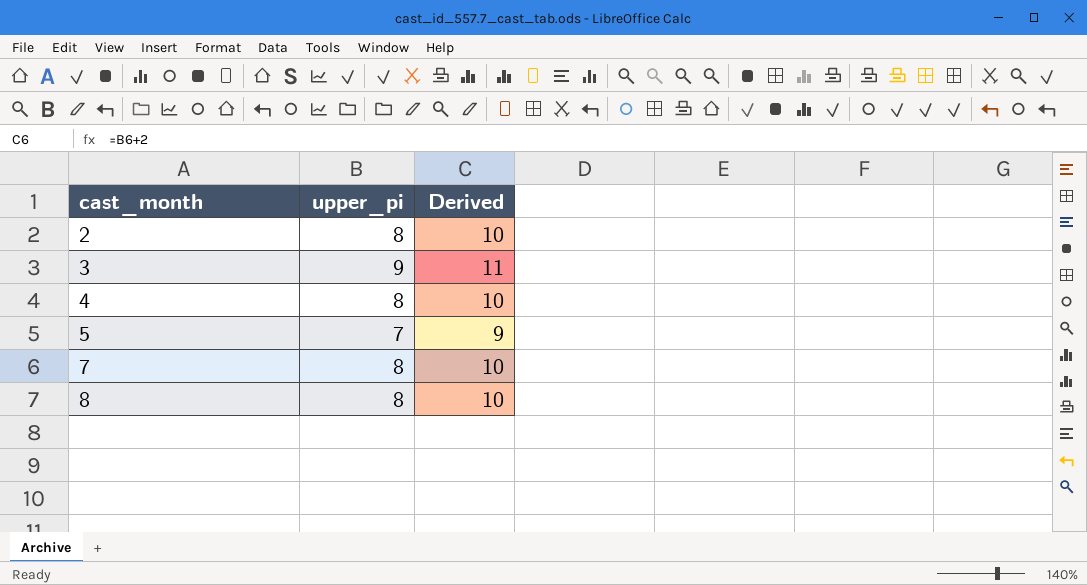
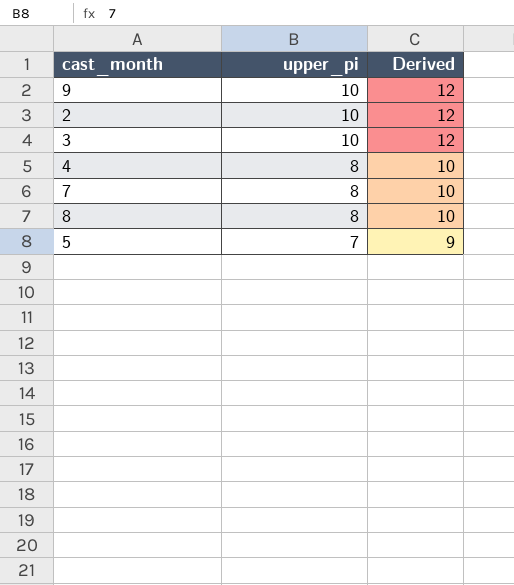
row order: cast_month ascending -> upper_pi descending
row 9: none -> 10 | 12
2 | upper_pi: 8 -> 10
2 | Derived: 10 -> 12
3 | upper_pi: 9 -> 10
3 | Derived: 11 -> 12

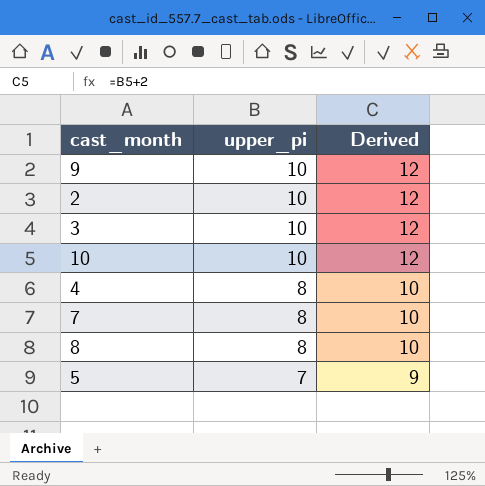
row 10: none -> 10 | 12

